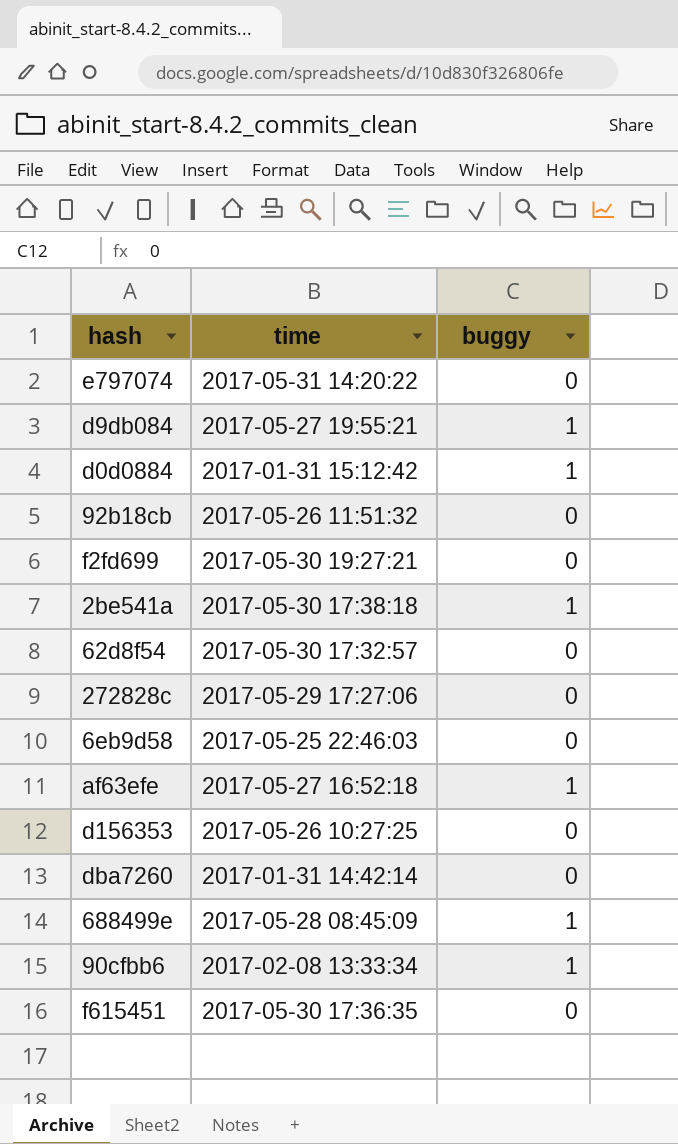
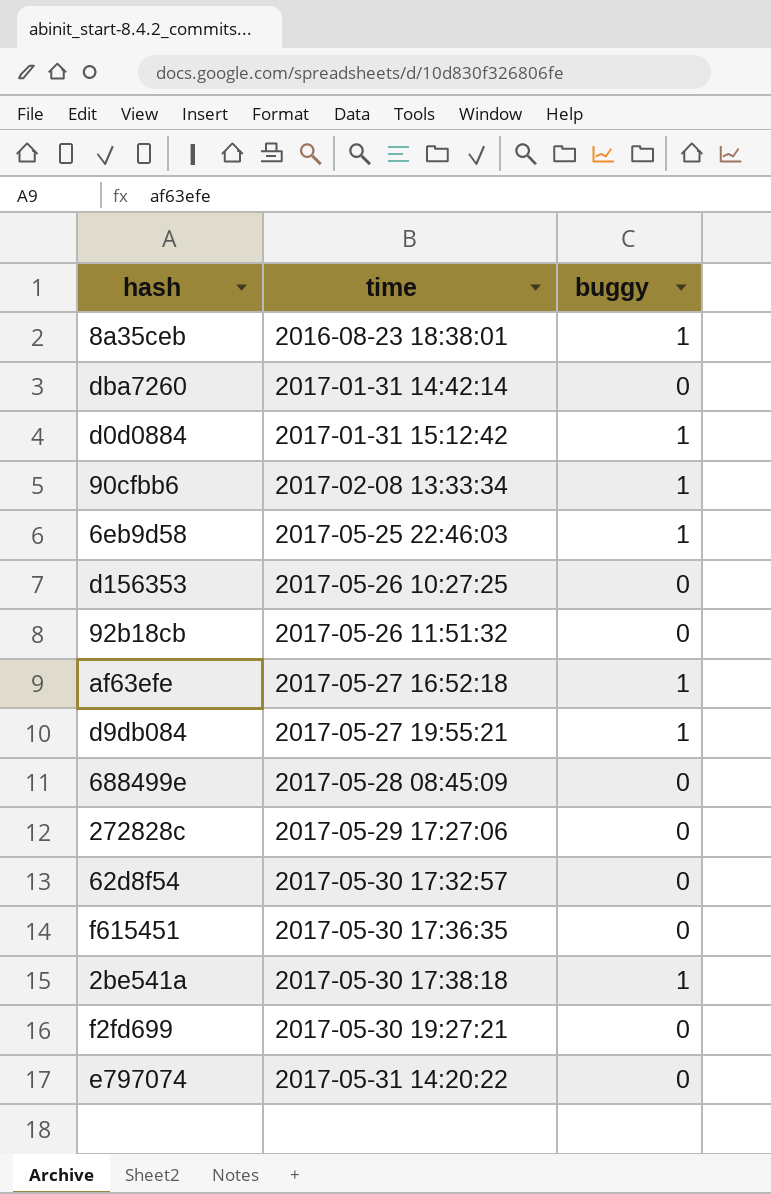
row order: none -> time ascending
row 8a35ceb: none -> 2016-08-23 18:38:01 | 1
6eb9d58 | buggy: 0 -> 1
688499e | buggy: 1 -> 0

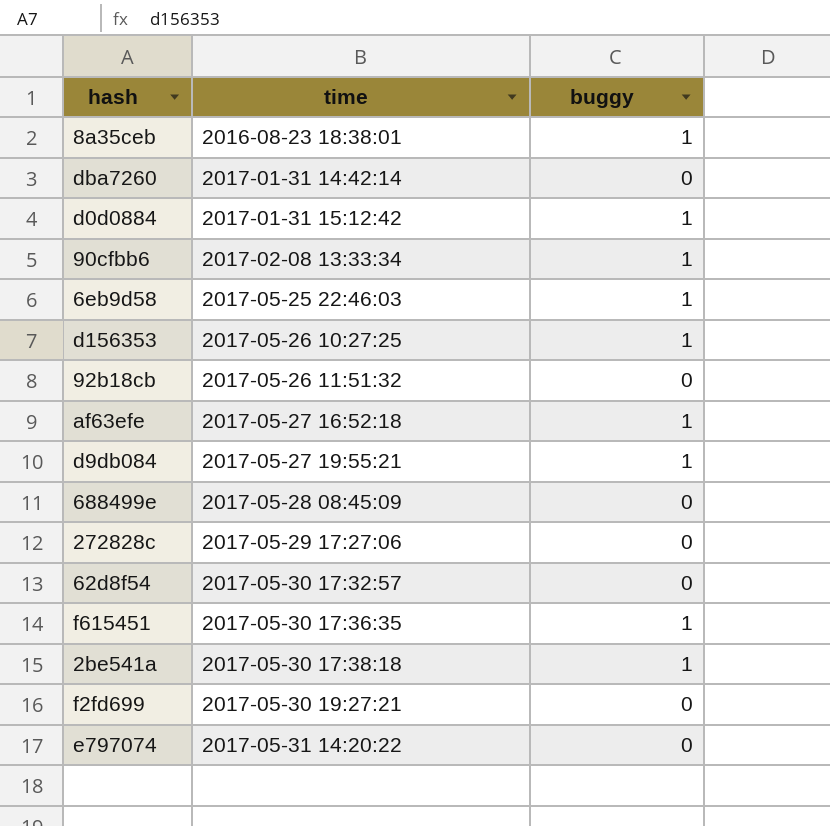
d156353 | buggy: 0 -> 1
f615451 | buggy: 0 -> 1

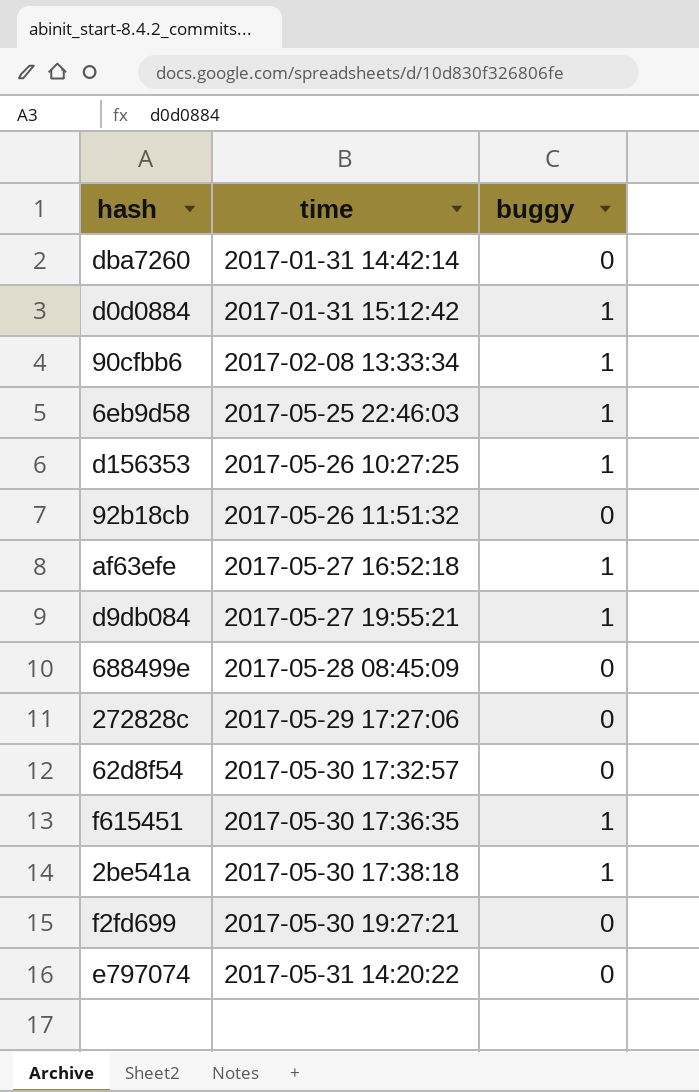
row 8a35ceb: 2016-08-23 18:38:01 | 1 -> none

